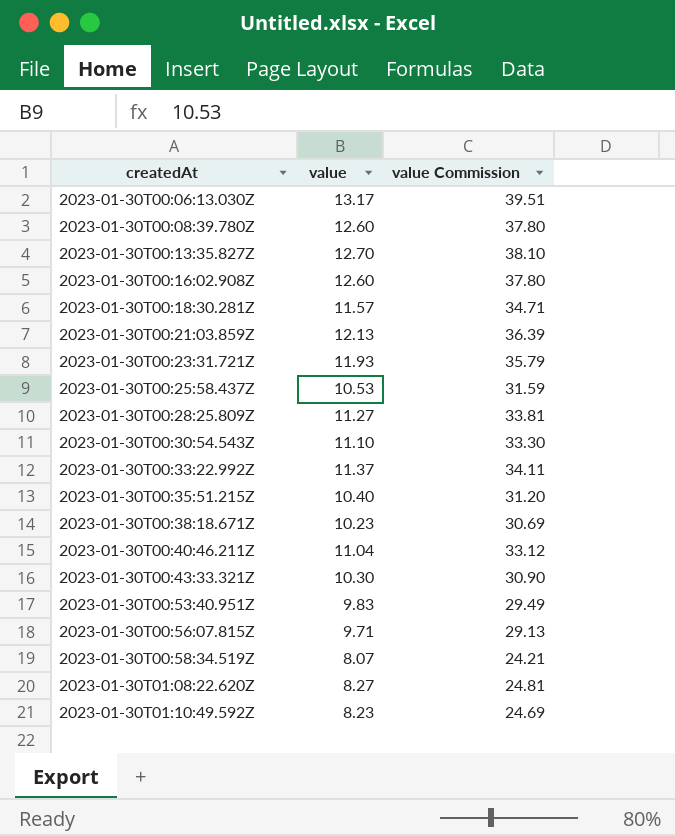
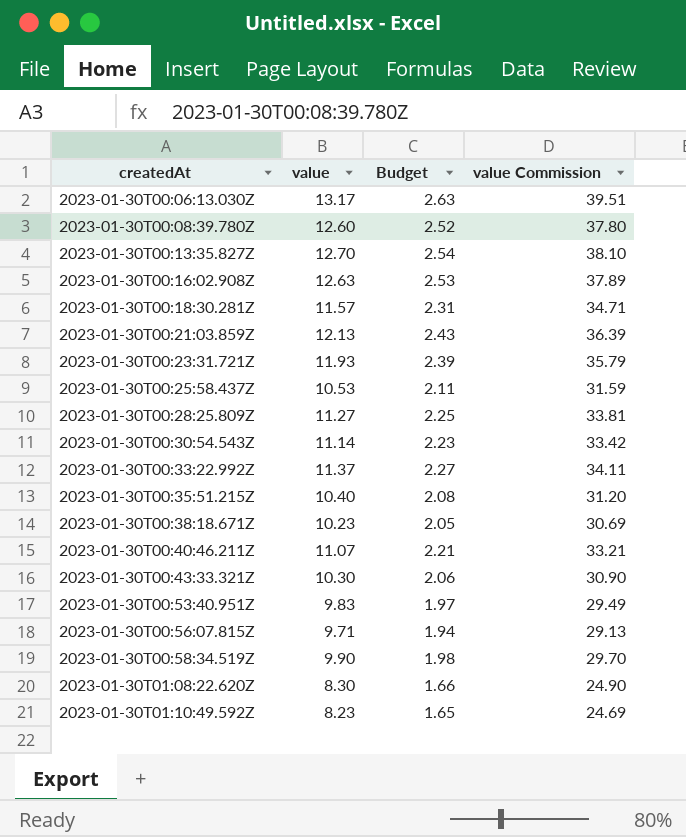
column Budget | formula: none -> [value] * 0.2
2023-01-30T00:16:02.908Z | value: 12.60 -> 12.63
2023-01-30T00:16:02.908Z | value Commission: 37.80 -> 37.89
2023-01-30T00:30:54.543Z | value: 11.10 -> 11.14
2023-01-30T00:30:54.543Z | value Commission: 33.30 -> 33.42
2023-01-30T00:40:46.211Z | value: 11.04 -> 11.07
2023-01-30T00:40:46.211Z | value Commission: 33.12 -> 33.21
2023-01-30T00:58:34.519Z | value: 8.07 -> 9.90
2023-01-30T00:58:34.519Z | value Commission: 24.21 -> 29.70
2023-01-30T01:08:22.620Z | value: 8.27 -> 8.30
2023-01-30T01:08:22.620Z | value Commission: 24.81 -> 24.90

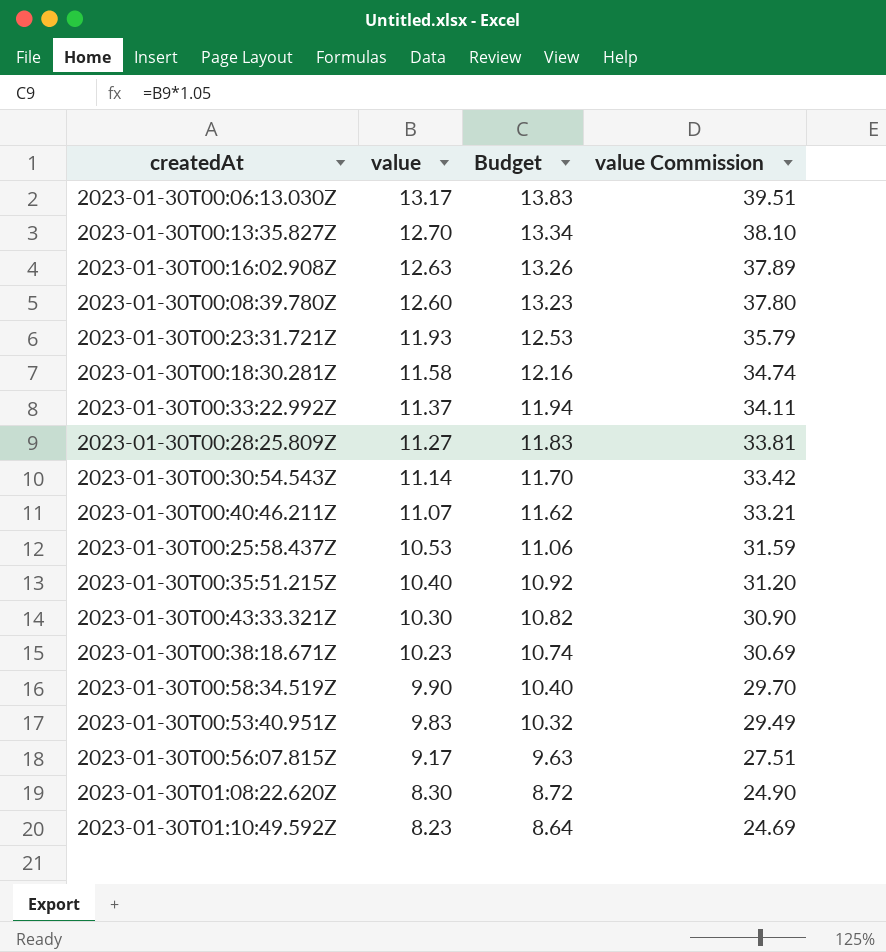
row order: createdAt ascending -> value descending
column Budget | formula: [value] * 0.2 -> [value] * 1.05
row 2023-01-30T00:21:03.859Z: 12.13 | 2.43 | 36.39 -> none
2023-01-30T00:18:30.281Z | value: 11.57 -> 11.58
2023-01-30T00:18:30.281Z | value Commission: 34.71 -> 34.74
2023-01-30T00:56:07.815Z | value: 9.71 -> 9.17
2023-01-30T00:56:07.815Z | value Commission: 29.13 -> 27.51

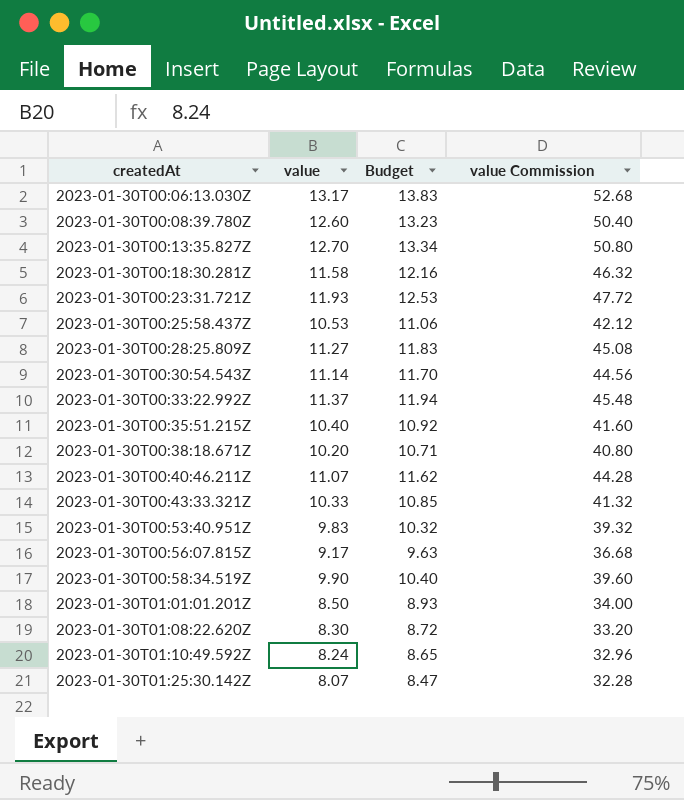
row order: value descending -> createdAt ascending
column value Commission | formula: [value] * 3 -> [value] * 4
row 2023-01-30T00:16:02.908Z: 12.63 | 13.26 | 37.89 -> none
2023-01-30T00:38:18.671Z | value: 10.23 -> 10.20
2023-01-30T00:38:18.671Z | Budget: 10.74 -> 10.71
2023-01-30T00:43:33.321Z | value: 10.30 -> 10.33
2023-01-30T00:43:33.321Z | Budget: 10.82 -> 10.85
row 2023-01-30T01:01:01.201Z: none -> 8.50 | 8.93 | 34.00
2023-01-30T01:10:49.592Z | value: 8.23 -> 8.24
2023-01-30T01:10:49.592Z | Budget: 8.64 -> 8.65
row 2023-01-30T01:25:30.142Z: none -> 8.07 | 8.47 | 32.28

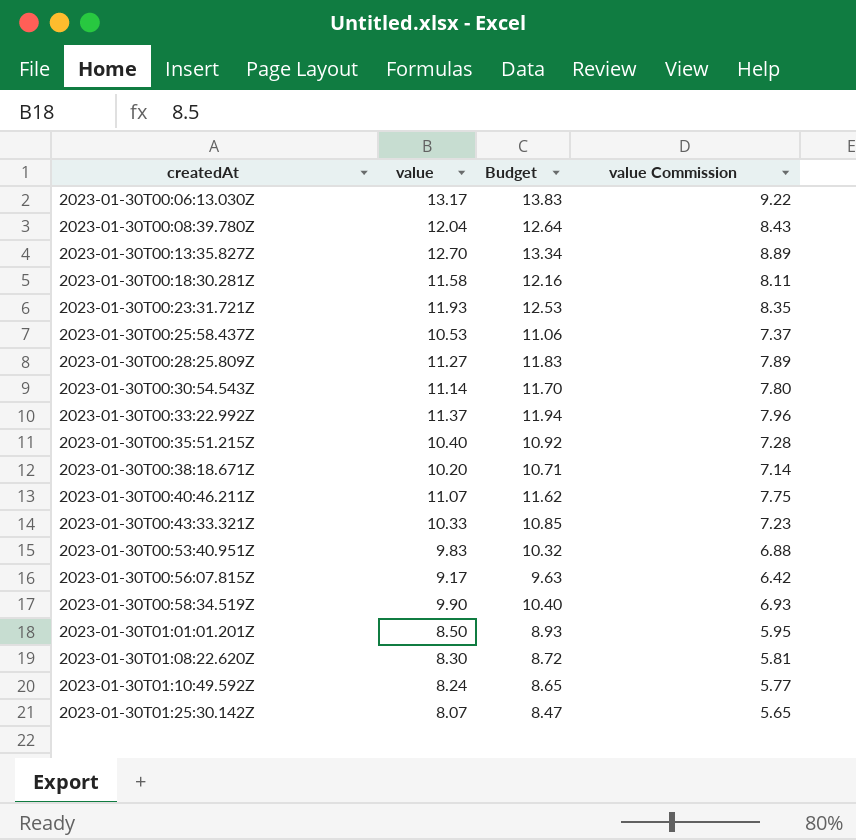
column value Commission | formula: [value] * 4 -> [value] * 0.7
2023-01-30T00:08:39.780Z | value: 12.60 -> 12.04
2023-01-30T00:08:39.780Z | Budget: 13.23 -> 12.64

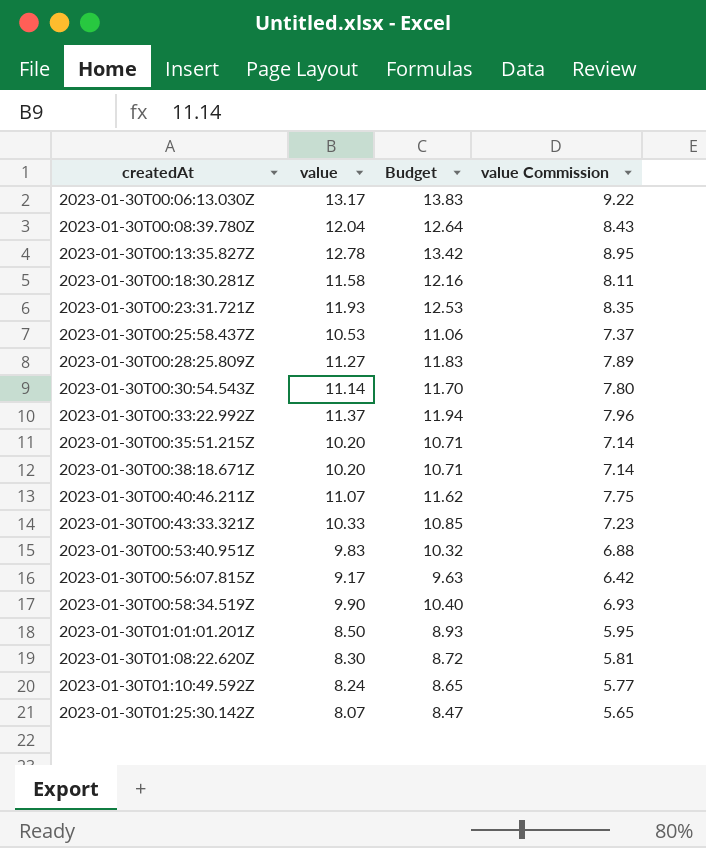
2023-01-30T00:13:35.827Z | value: 12.70 -> 12.78
2023-01-30T00:13:35.827Z | Budget: 13.34 -> 13.42
2023-01-30T00:13:35.827Z | value Commission: 8.89 -> 8.95
2023-01-30T00:35:51.215Z | value: 10.40 -> 10.20
2023-01-30T00:35:51.215Z | Budget: 10.92 -> 10.71
2023-01-30T00:35:51.215Z | value Commission: 7.28 -> 7.14

